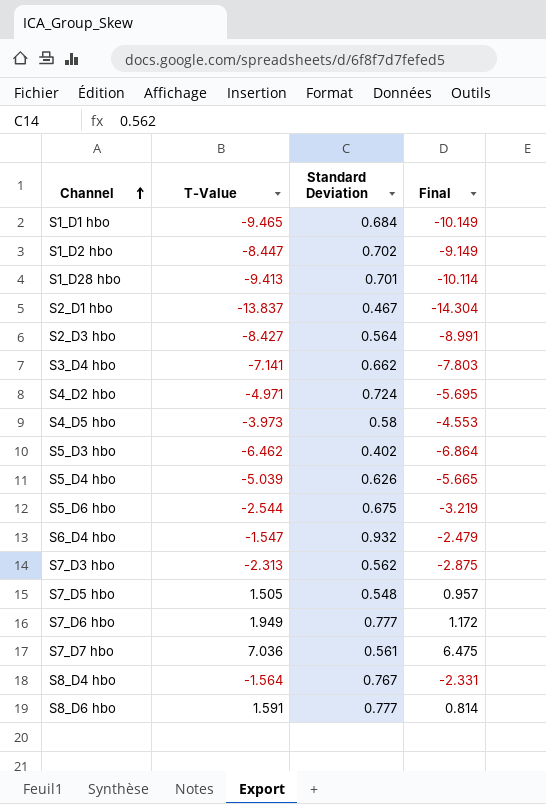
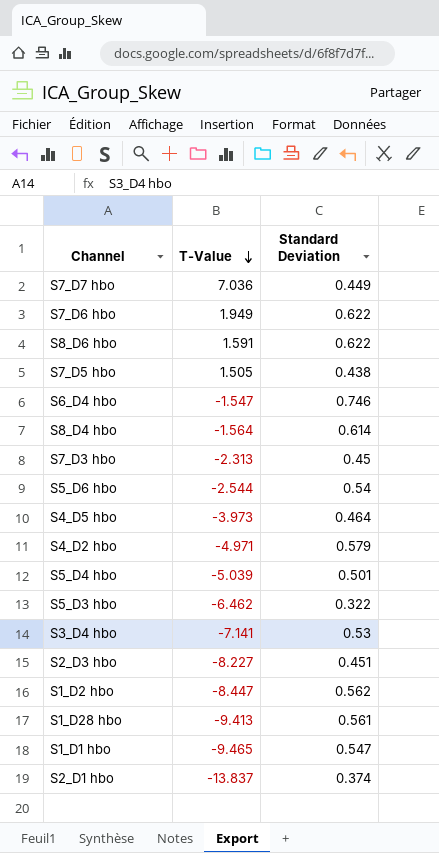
row order: Channel ascending -> T-Value descending
column Final | formula: [T-Value] - [Standard Deviation] -> none
S7_D7 hbo | Standard Deviation: 0.561 -> 0.449
S7_D6 hbo | Standard Deviation: 0.777 -> 0.622
S8_D6 hbo | Standard Deviation: 0.777 -> 0.622
S7_D5 hbo | Standard Deviation: 0.548 -> 0.438
S6_D4 hbo | Standard Deviation: 0.932 -> 0.746
S8_D4 hbo | Standard Deviation: 0.767 -> 0.614
S7_D3 hbo | Standard Deviation: 0.562 -> 0.45
S5_D6 hbo | Standard Deviation: 0.675 -> 0.54
S4_D5 hbo | Standard Deviation: 0.58 -> 0.464
S4_D2 hbo | Standard Deviation: 0.724 -> 0.579
S5_D4 hbo | Standard Deviation: 0.626 -> 0.501
S5_D3 hbo | Standard Deviation: 0.402 -> 0.322
S3_D4 hbo | Standard Deviation: 0.662 -> 0.53
S2_D3 hbo | T-Value: -8.427 -> -8.227
S2_D3 hbo | Standard Deviation: 0.564 -> 0.451
S1_D2 hbo | Standard Deviation: 0.702 -> 0.562
S1_D28 hbo | Standard Deviation: 0.701 -> 0.561
S1_D1 hbo | Standard Deviation: 0.684 -> 0.547
S2_D1 hbo | Standard Deviation: 0.467 -> 0.374

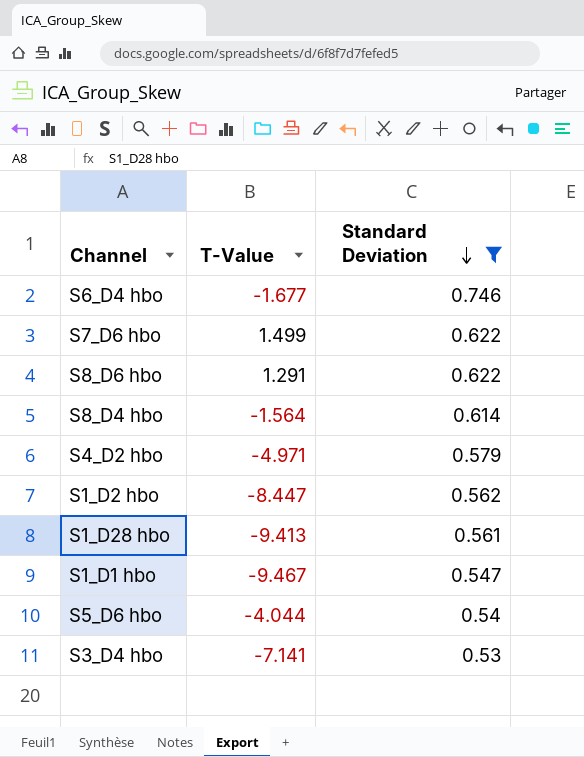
filter: none -> Standard Deviation >= 0.53
row order: T-Value descending -> Standard Deviation descending
S6_D4 hbo | T-Value: -1.547 -> -1.677
S7_D6 hbo | T-Value: 1.949 -> 1.499
S8_D6 hbo | T-Value: 1.591 -> 1.291
S1_D1 hbo | T-Value: -9.465 -> -9.467
S5_D6 hbo | T-Value: -2.544 -> -4.044

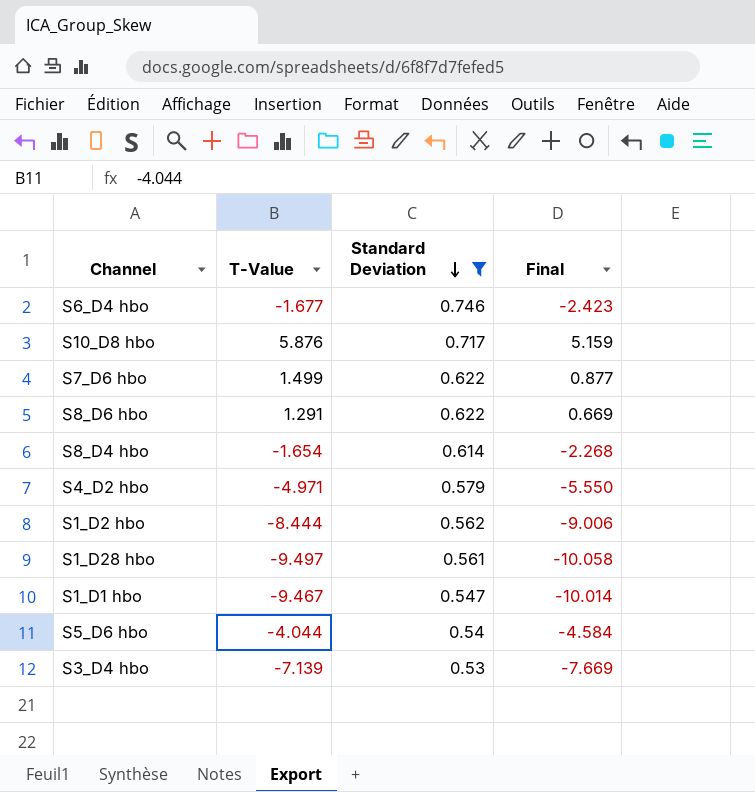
column Final | formula: none -> [T-Value] - [Standard Deviation]
row S10_D8 hbo: none -> 5.876 | 0.717 | 5.159
S8_D4 hbo | T-Value: -1.564 -> -1.654
S1_D2 hbo | T-Value: -8.447 -> -8.444
S1_D28 hbo | T-Value: -9.413 -> -9.497
S3_D4 hbo | T-Value: -7.141 -> -7.139

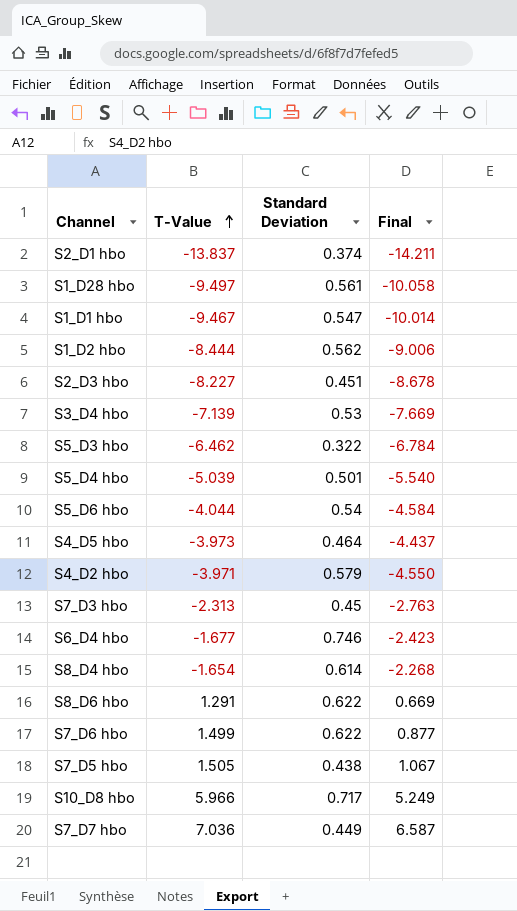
filter: Standard Deviation >= 0.53 -> none
row order: Standard Deviation descending -> T-Value ascending
S4_D2 hbo | T-Value: -4.971 -> -3.971
S4_D2 hbo | Final: -5.550 -> -4.550
S10_D8 hbo | T-Value: 5.876 -> 5.966
S10_D8 hbo | Final: 5.159 -> 5.249

